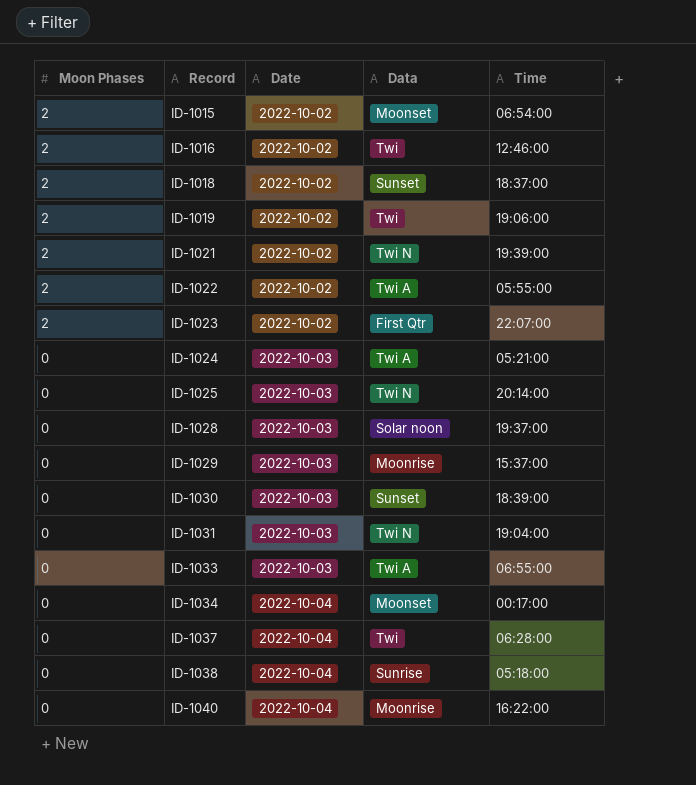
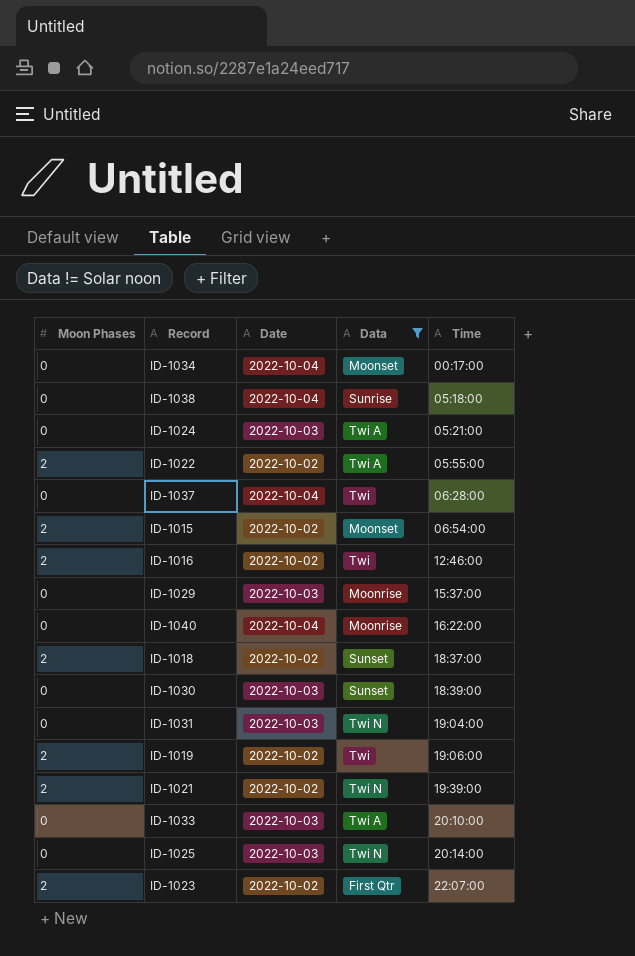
filter: none -> Data != Solar noon
row order: Moon Phases descending -> Time ascending
ID-1033 | Time: 06:55:00 -> 20:10:00

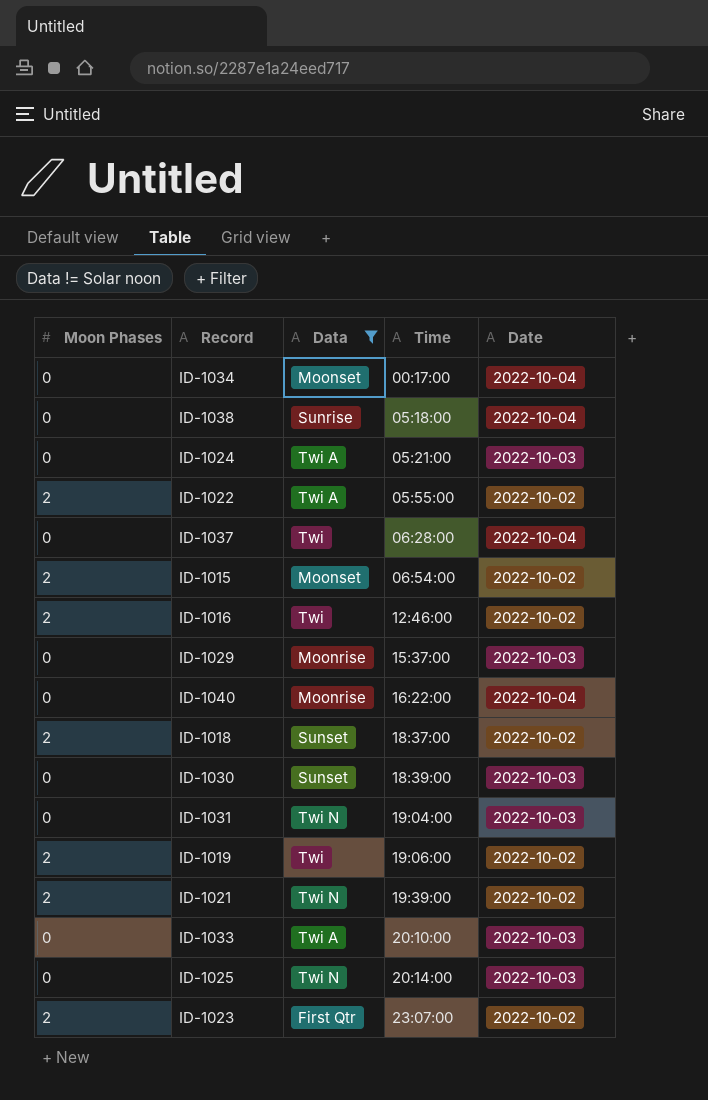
column Date | position: 3 -> 5
ID-1023 | Time: 22:07:00 -> 23:07:00

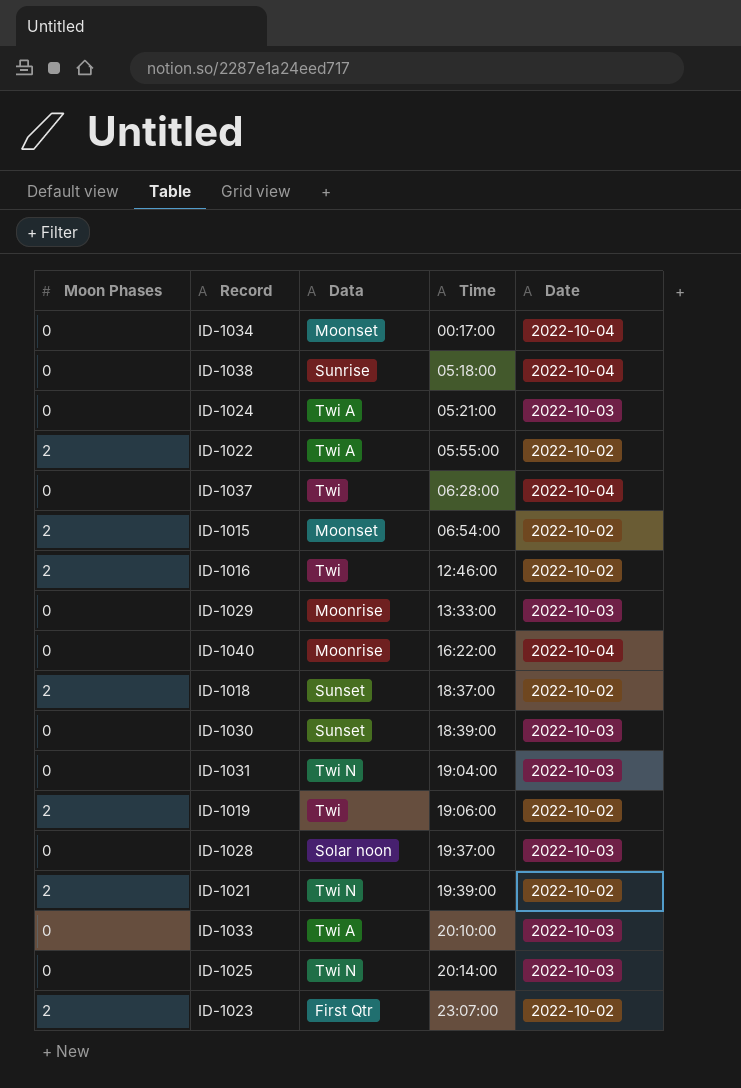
filter: Data != Solar noon -> none
ID-1029 | Time: 15:37:00 -> 13:33:00

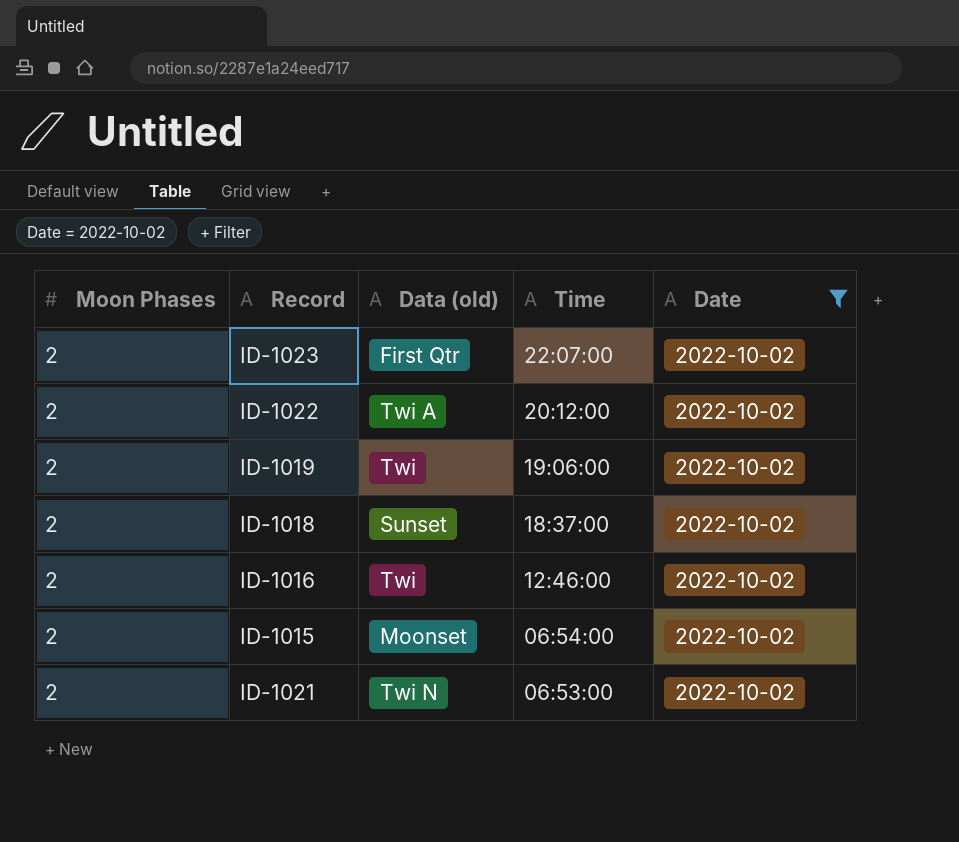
filter: none -> Date = 2022-10-02
row order: Time ascending -> Time descending
column name: Data -> Data (old)
ID-1023 | Time: 23:07:00 -> 22:07:00
ID-1022 | Time: 05:55:00 -> 20:12:00
ID-1021 | Time: 19:39:00 -> 06:53:00

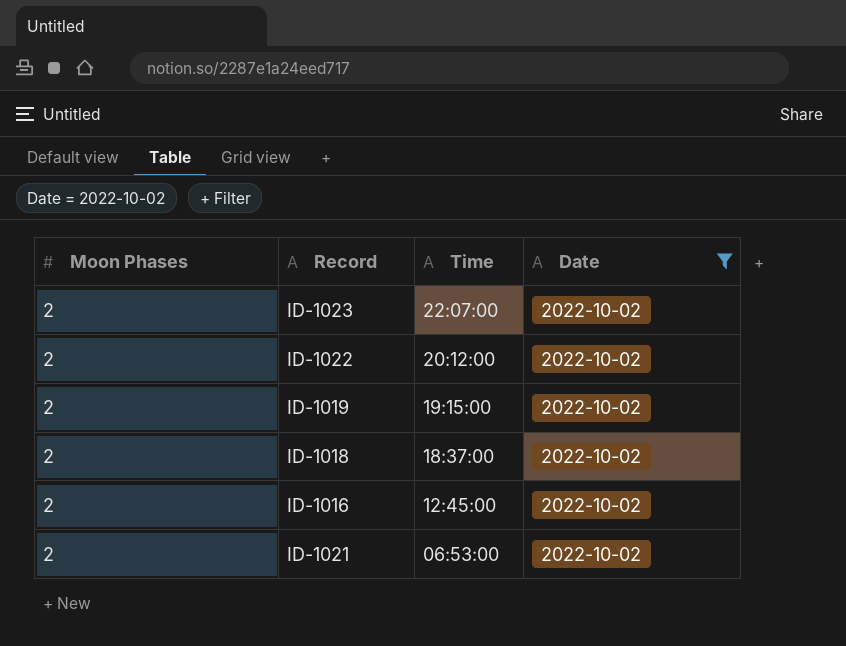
column Data (old) | position: 3 -> none
row ID-1015: 2 | Moonset | 06:54:00 | 2022-10-02 -> none
ID-1019 | Time: 19:06:00 -> 19:15:00
ID-1016 | Time: 12:46:00 -> 12:45:00

